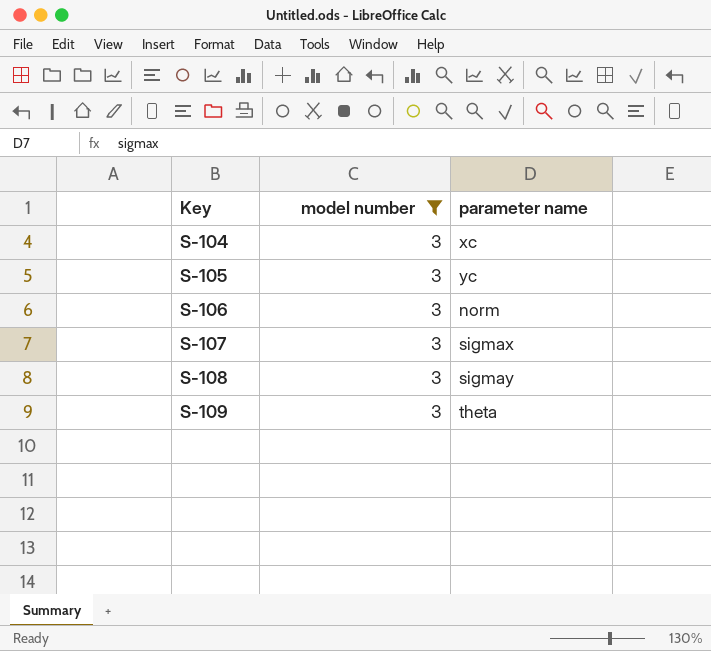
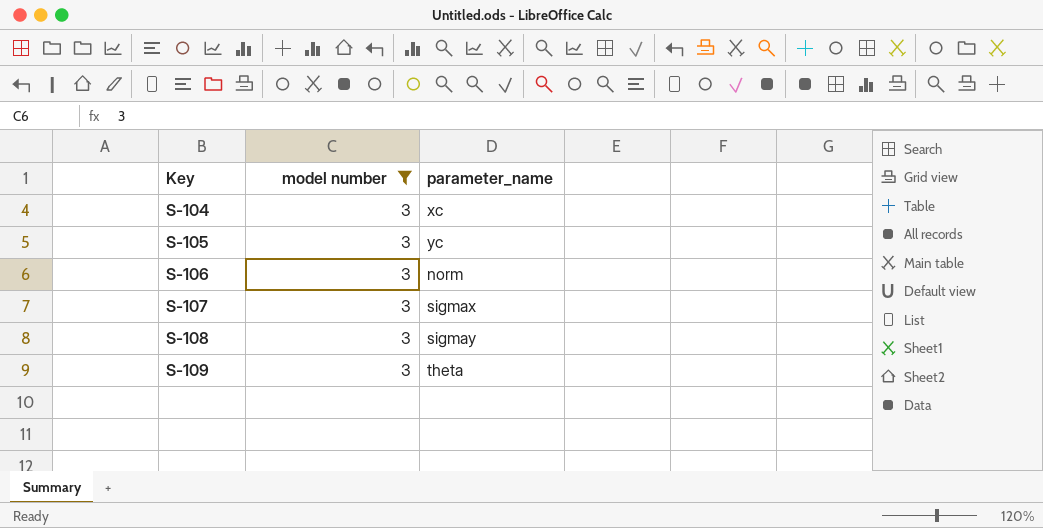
column name: parameter name -> parameter_name

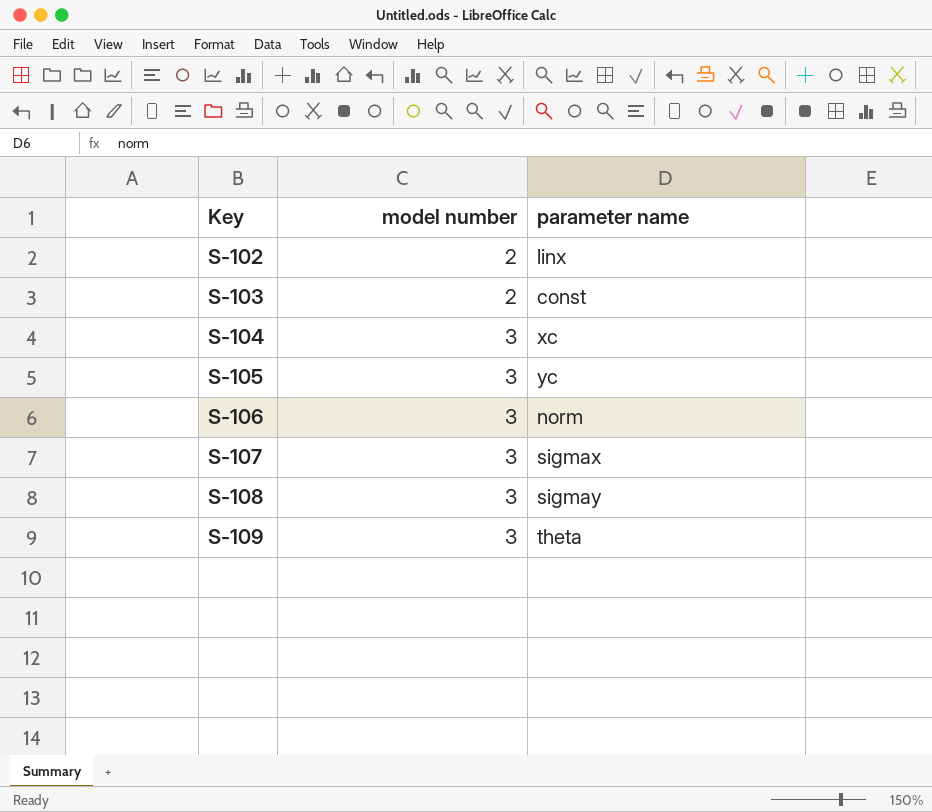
filter: model number = 3 -> none
column name: parameter_name -> parameter name

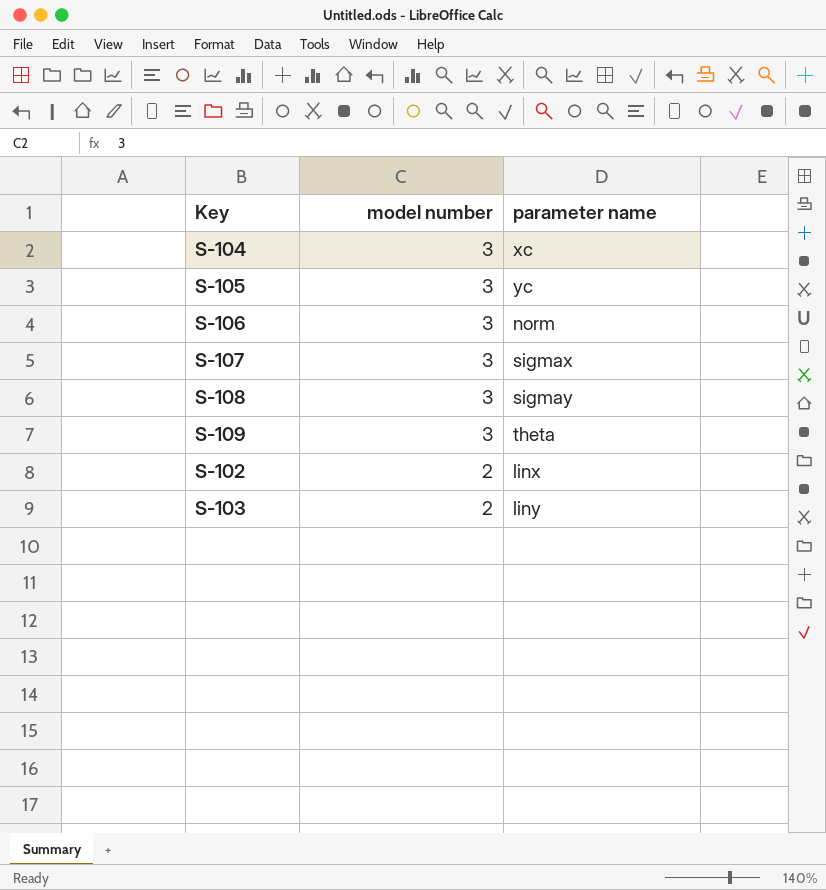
row order: Key ascending -> model number descending
S-103 | parameter name: const -> liny

